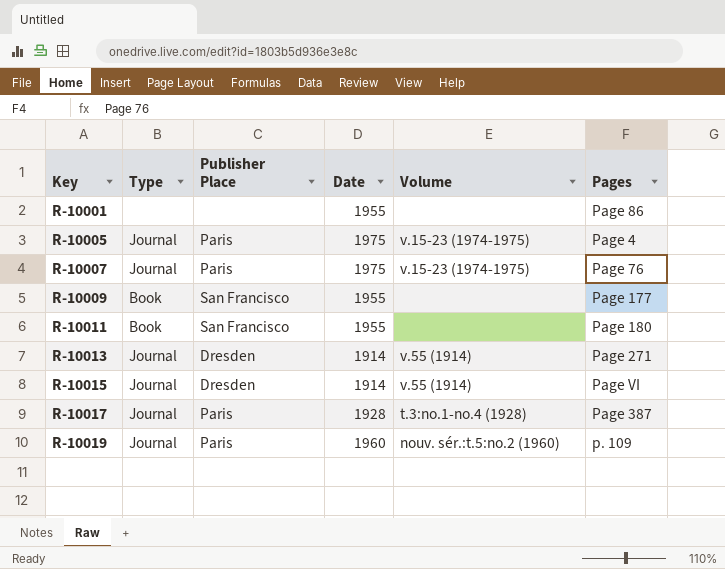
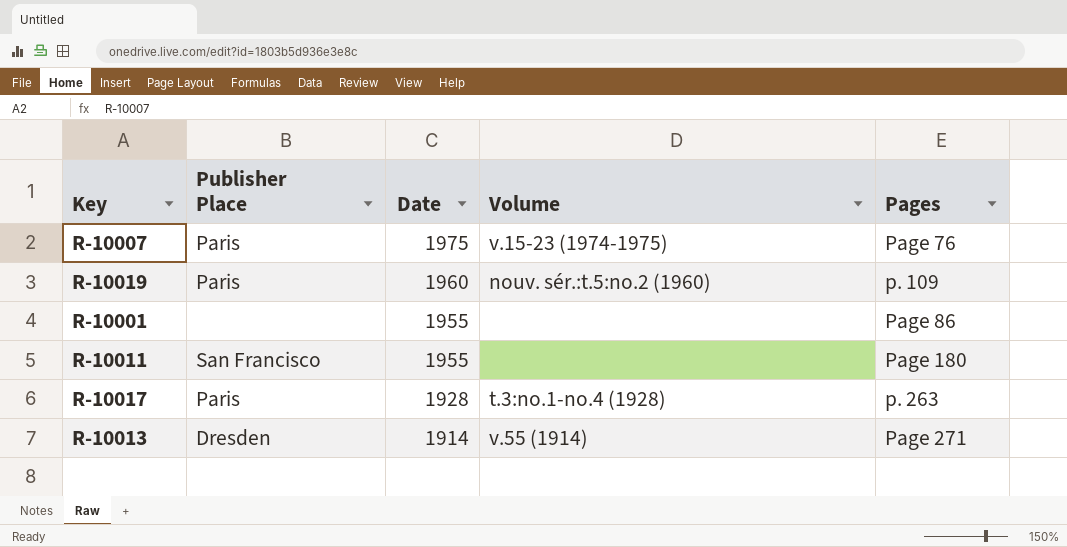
row order: Key ascending -> Date descending
column Type | position: 2 -> none
row R-10005: Journal | Paris | 1975 | v.15-23 (1974-1975) | Page 4 -> none
row R-10009: Book | San Francisco | 1955 | none | Page 177 -> none
row R-10015: Journal | Dresden | 1914 | v.55 (1914) | Page VI -> none
R-10017 | Pages: Page 387 -> p. 263

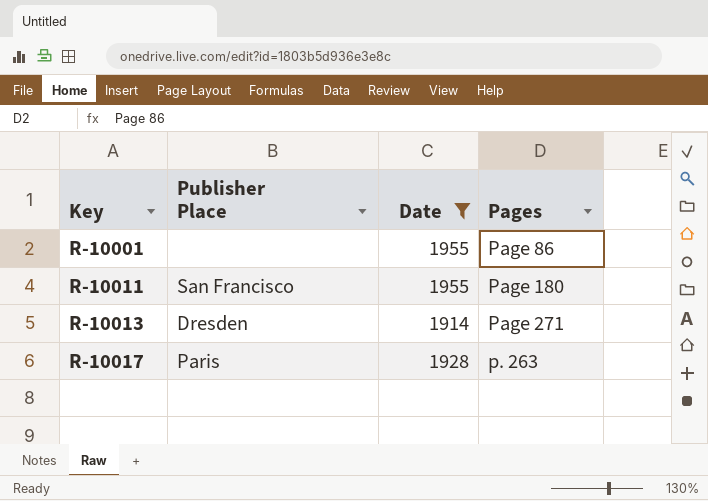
filter: none -> Date <= 1955
row order: Date descending -> Key ascending
column Volume | position: 4 -> none

